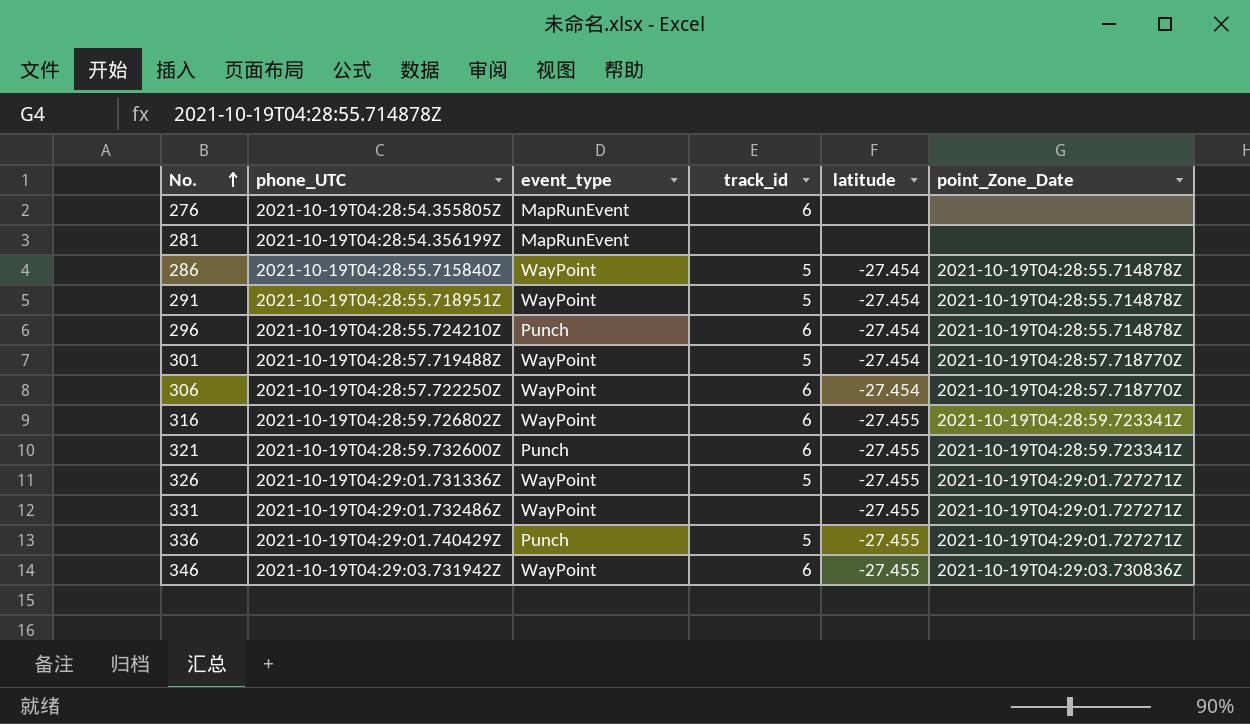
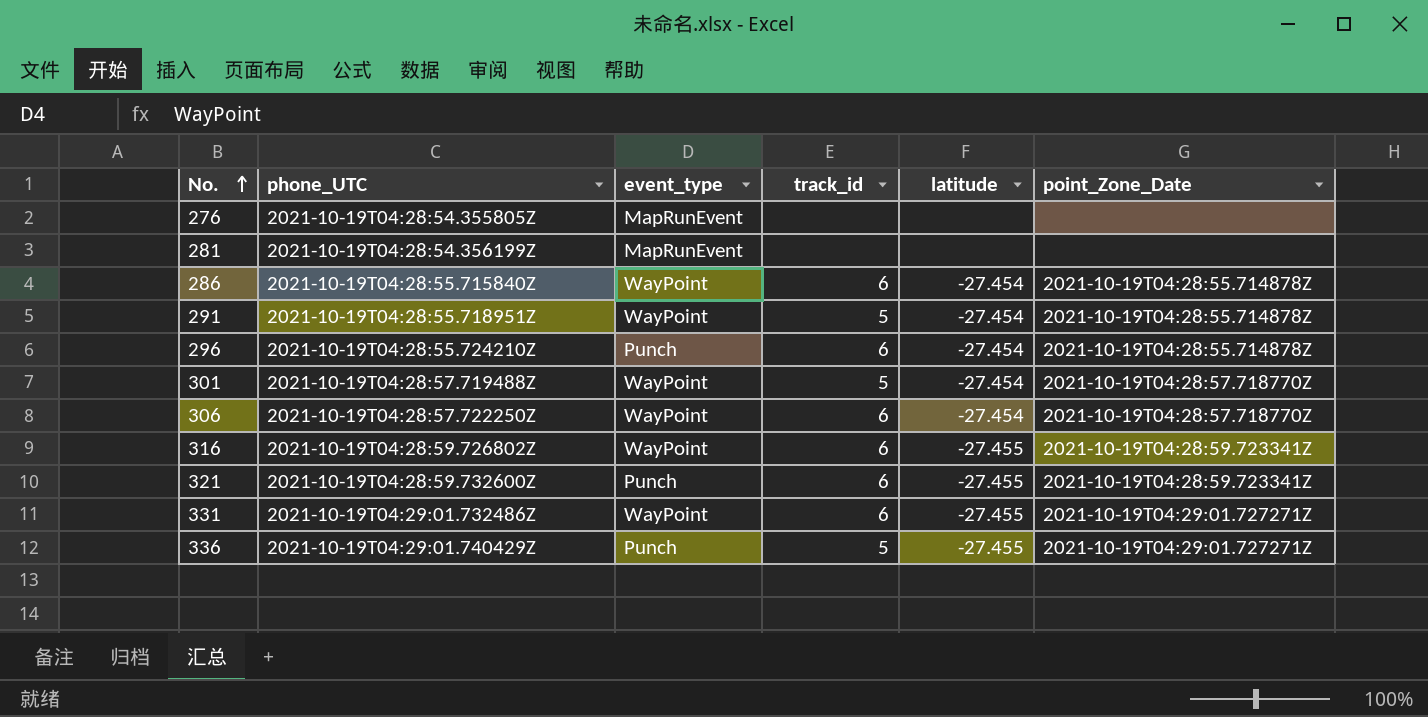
row 326: 2021-10-19T04:29:01.731336Z | WayPoint | 5 | -27.455 | 2021-10-19T04:29:01.727271Z -> none
row 346: 2021-10-19T04:29:03.731942Z | WayPoint | 6 | -27.455 | 2021-10-19T04:29:03.730836Z -> none
276 | track_id: 6 -> none
286 | track_id: 5 -> 6
331 | track_id: none -> 6

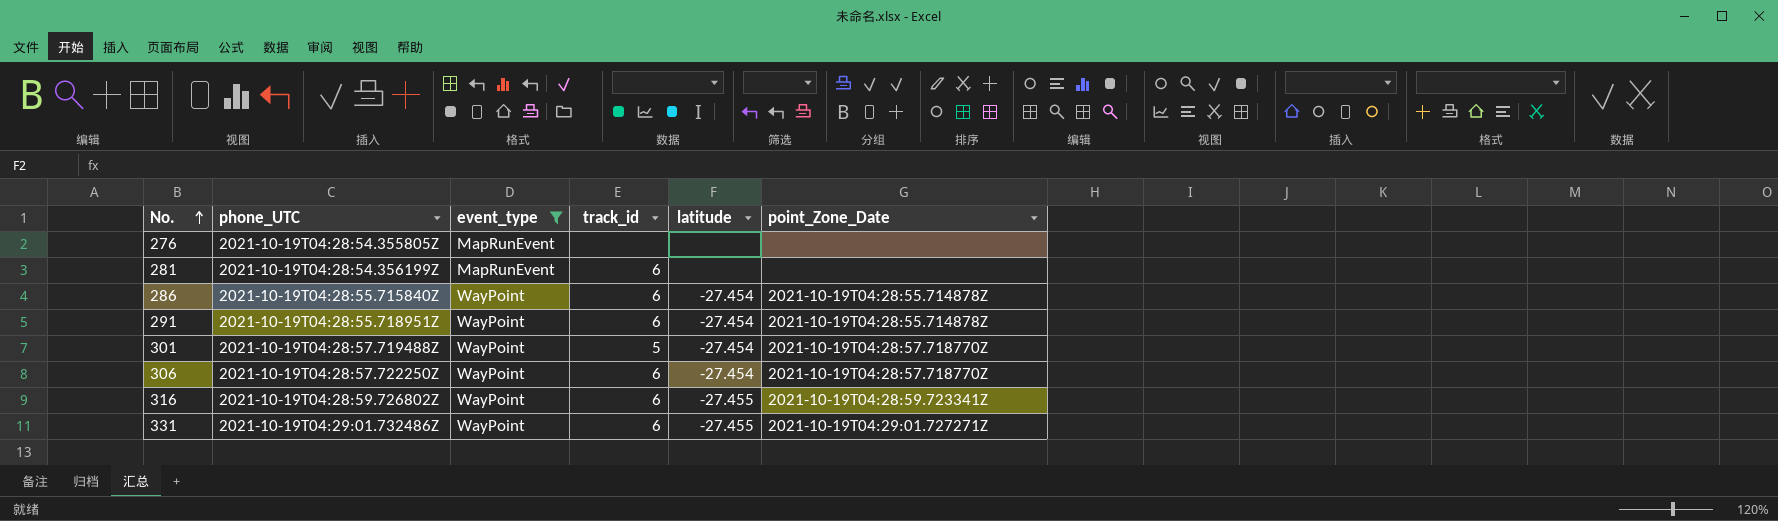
filter: none -> event_type != Punch
281 | track_id: none -> 6
291 | track_id: 5 -> 6

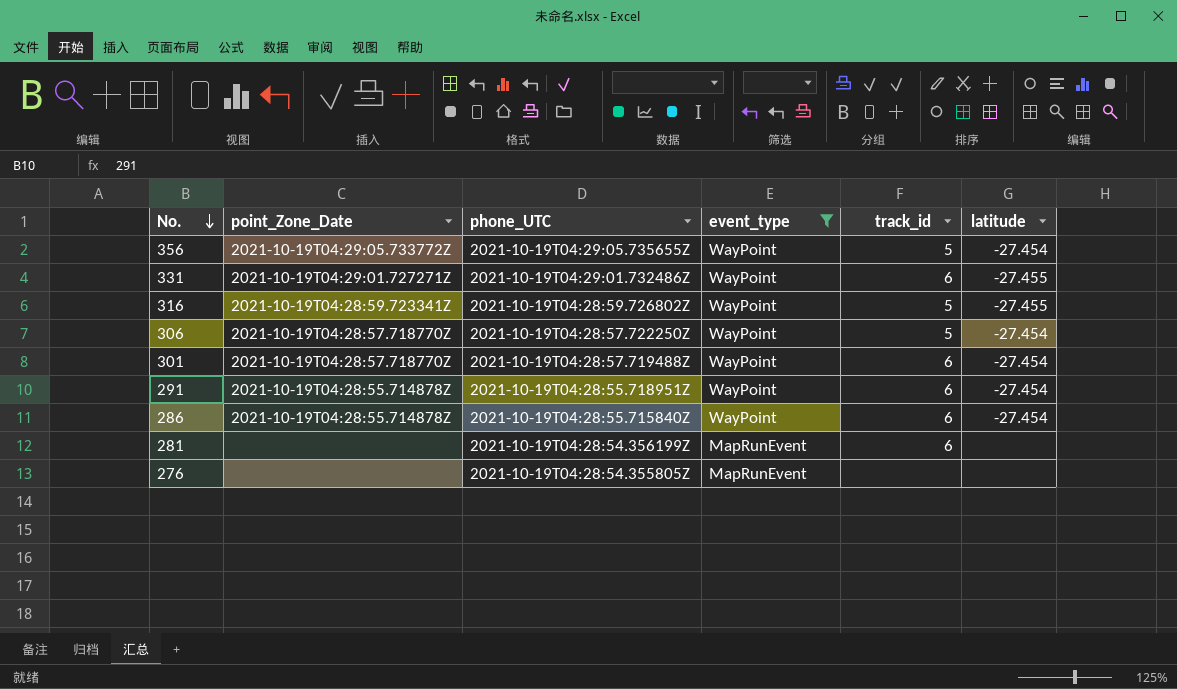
row order: No. ascending -> No. descending
column point_Zone_Date | position: 6 -> 2
row 356: none -> 2021-10-19T04:29:05.733772Z | 2021-10-19T04:29:05.735655Z | WayPoint | 5 | -27.454
316 | track_id: 6 -> 5
306 | track_id: 6 -> 5
301 | track_id: 5 -> 6

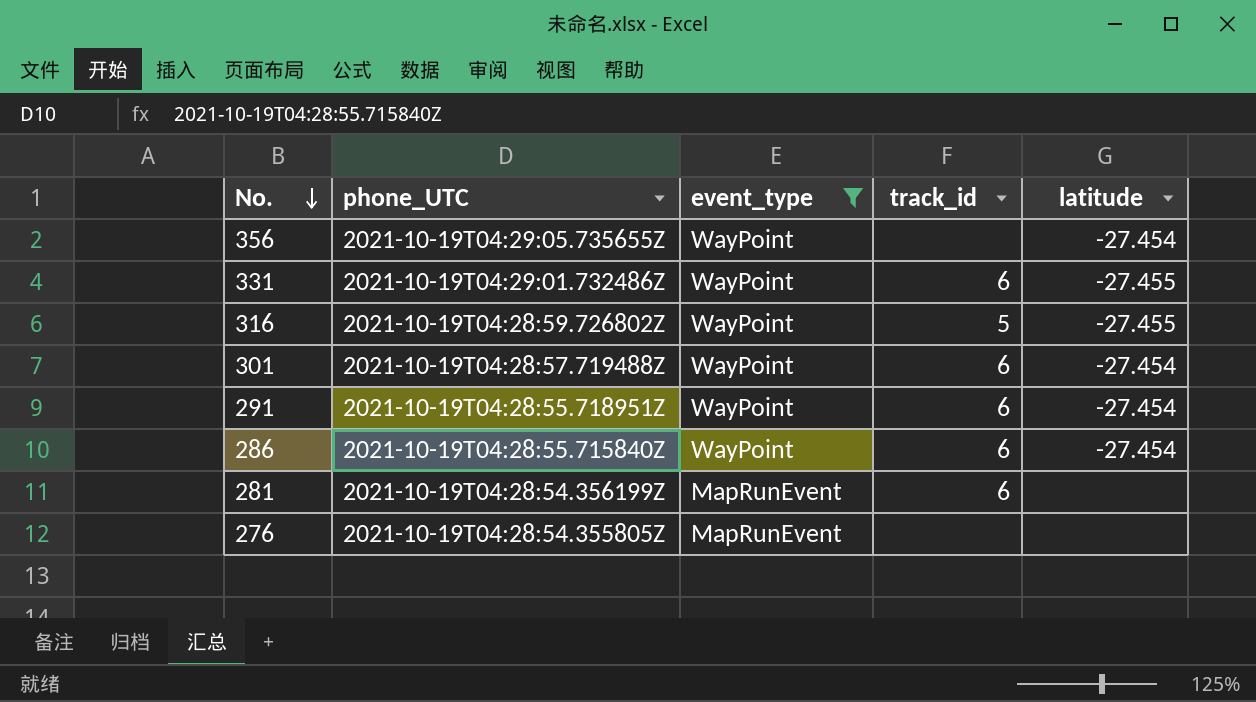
column point_Zone_Date | position: 2 -> none
row 306: 2021-10-19T04:28:57.718770Z | 2021-10-19T04:28:57.722250Z | WayPoint | 5 | -27.454 -> none
356 | track_id: 5 -> none

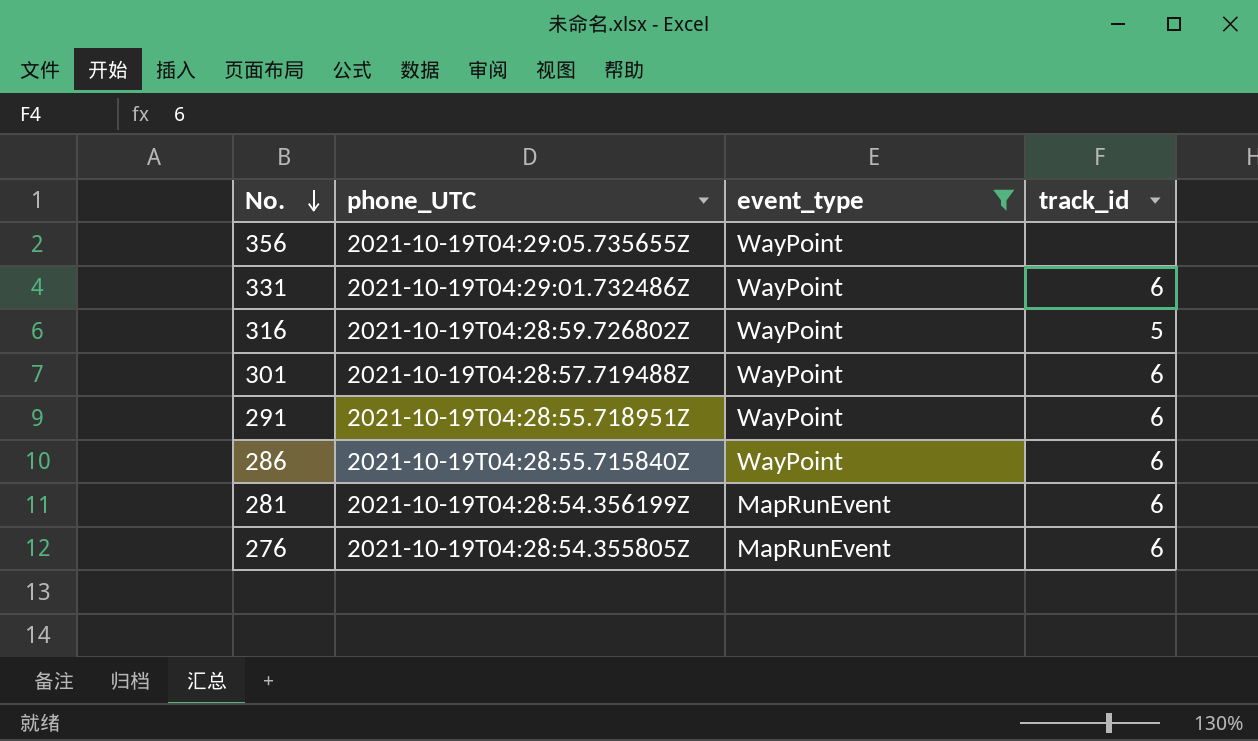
column latitude | position: 5 -> none
276 | track_id: none -> 6

